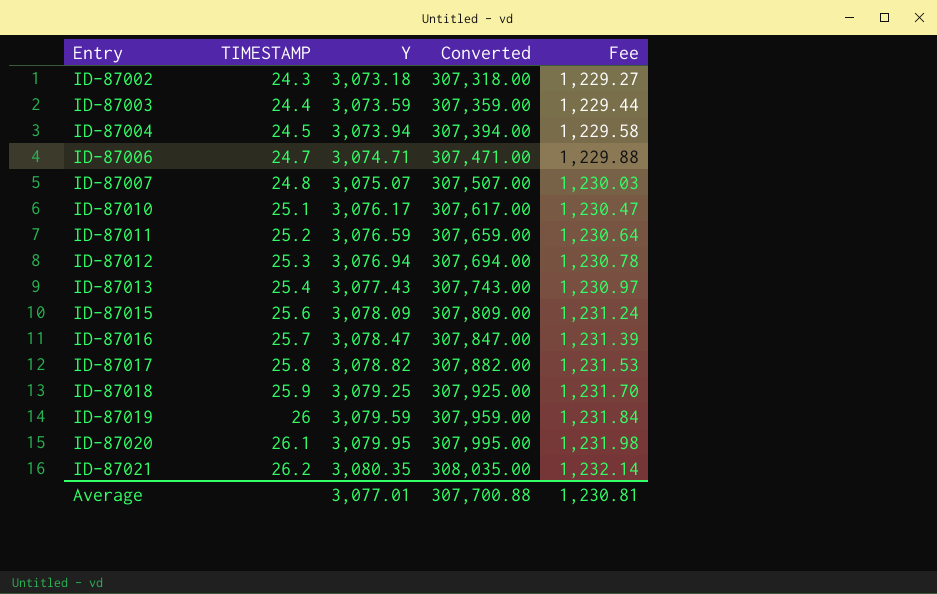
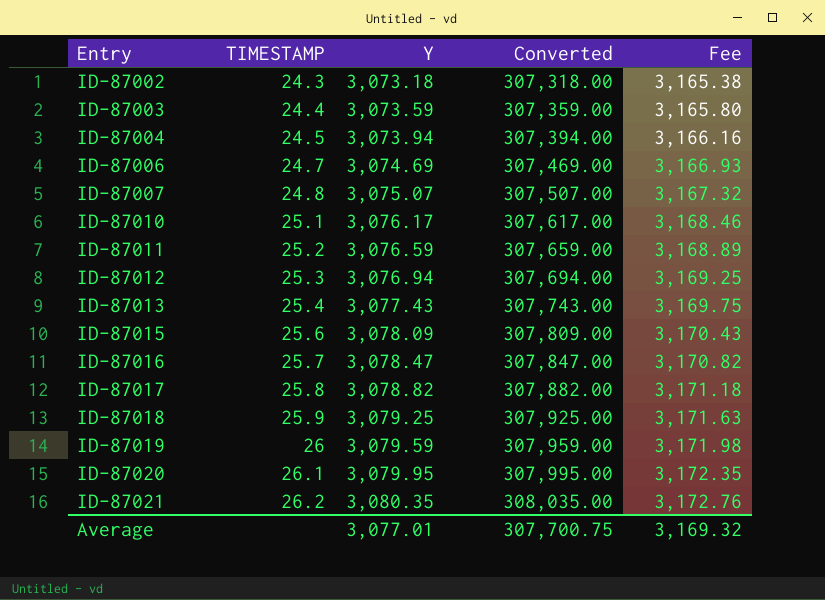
column Fee | formula: [Y] * 0.4 -> [Y] * 1.03
ID-87006 | Y: 3,074.71 -> 3,074.69
ID-87006 | Converted: 307,471.00 -> 307,469.00
Average | Converted: 307,700.88 -> 307,700.75
Average | Fee: 1,230.81 -> 3,169.32

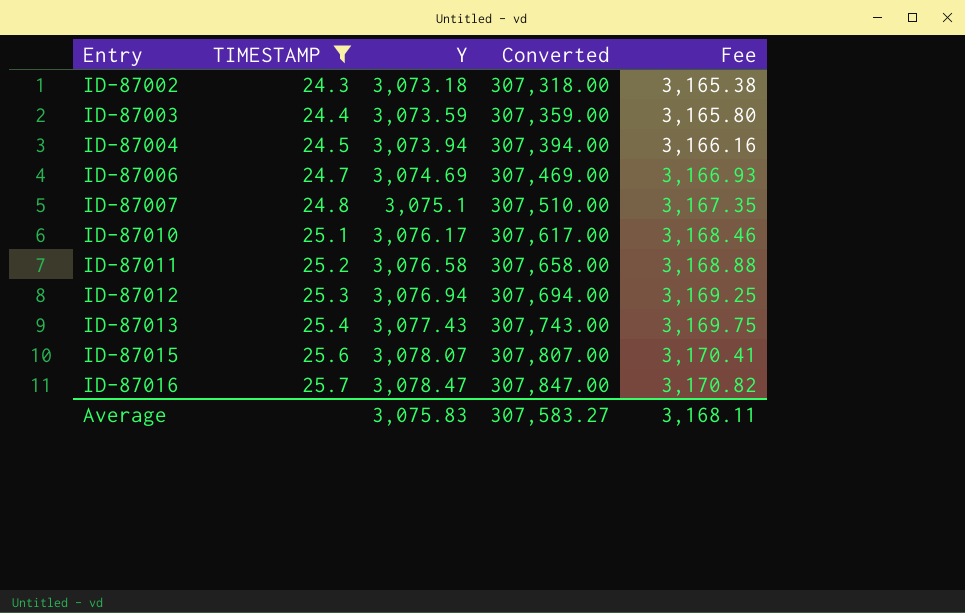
filter: none -> TIMESTAMP <= 25.7
ID-87007 | Y: 3,075.07 -> 3,075.1
ID-87007 | Converted: 307,507.00 -> 307,510.00
ID-87007 | Fee: 3,167.32 -> 3,167.35
ID-87011 | Y: 3,076.59 -> 3,076.58
ID-87011 | Converted: 307,659.00 -> 307,658.00
ID-87011 | Fee: 3,168.89 -> 3,168.88
ID-87015 | Y: 3,078.09 -> 3,078.07
ID-87015 | Converted: 307,809.00 -> 307,807.00
ID-87015 | Fee: 3,170.43 -> 3,170.41
Average | Y: 3,077.01 -> 3,075.83
Average | Converted: 307,700.75 -> 307,583.27
Average | Fee: 3,169.32 -> 3,168.11

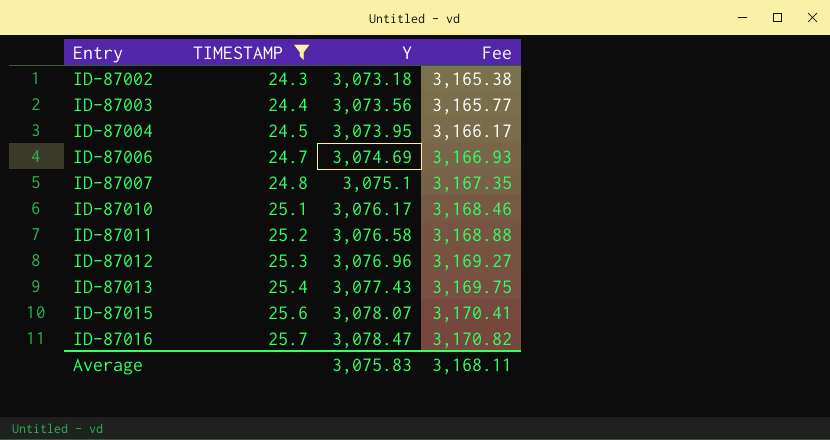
column Converted | formula: [Y] * 100 -> none
ID-87003 | Y: 3,073.59 -> 3,073.56
ID-87003 | Fee: 3,165.80 -> 3,165.77
ID-87004 | Y: 3,073.94 -> 3,073.95
ID-87004 | Fee: 3,166.16 -> 3,166.17
ID-87012 | Y: 3,076.94 -> 3,076.96
ID-87012 | Fee: 3,169.25 -> 3,169.27

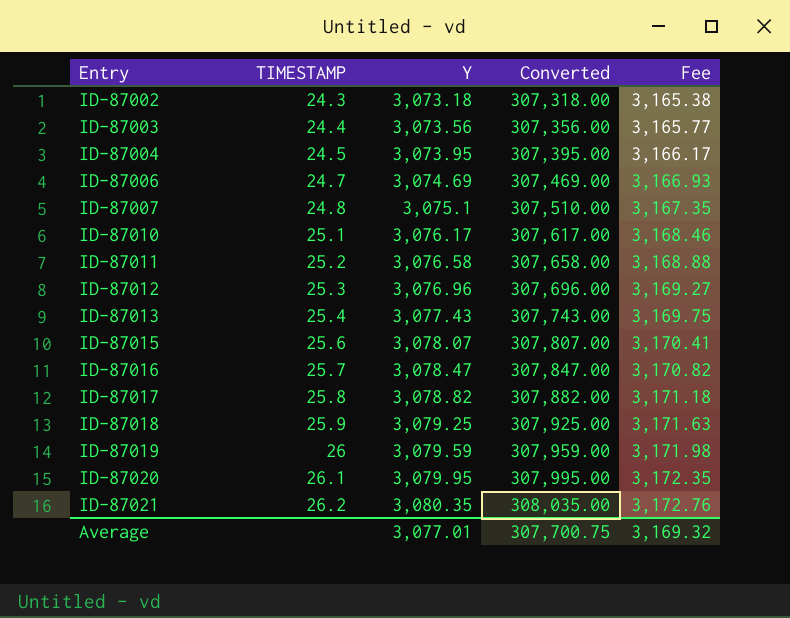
filter: TIMESTAMP <= 25.7 -> none
column Converted | formula: none -> [Y] * 100
Average | Y: 3,075.83 -> 3,077.01
Average | Fee: 3,168.11 -> 3,169.32

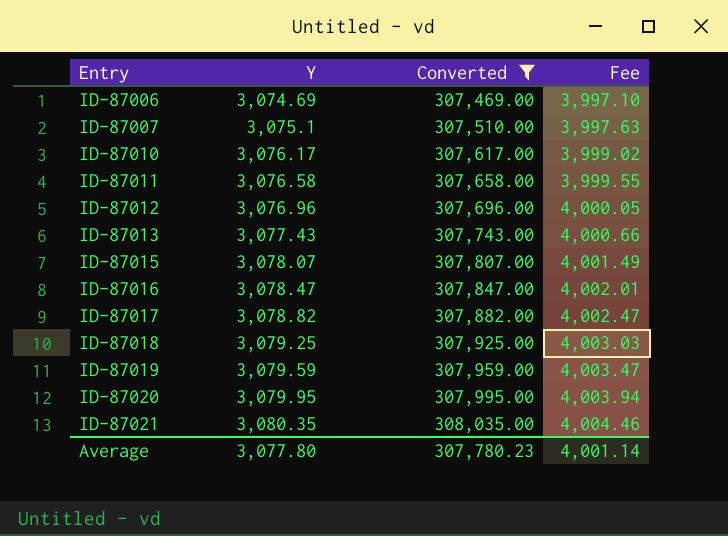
filter: none -> Converted >= 307,469.00
column TIMESTAMP | position: 2 -> none
column Fee | formula: [Y] * 1.03 -> [Y] * 1.3
Average | Y: 3,077.01 -> 3,077.80
Average | Converted: 307,700.75 -> 307,780.23
Average | Fee: 3,169.32 -> 4,001.14

